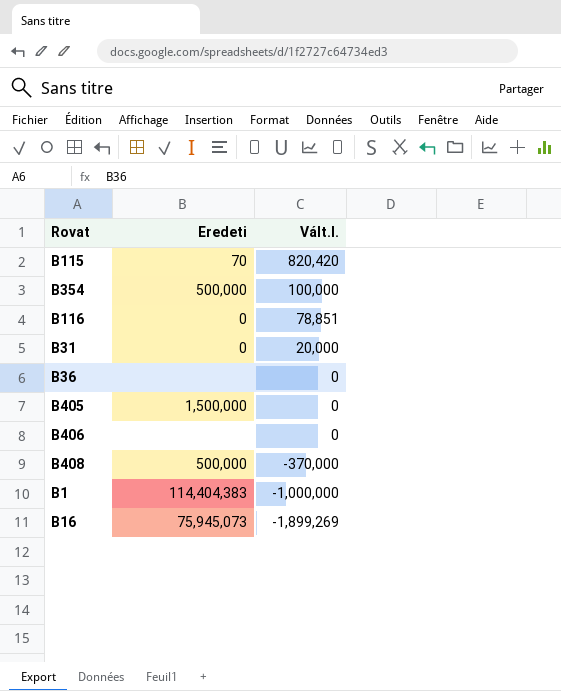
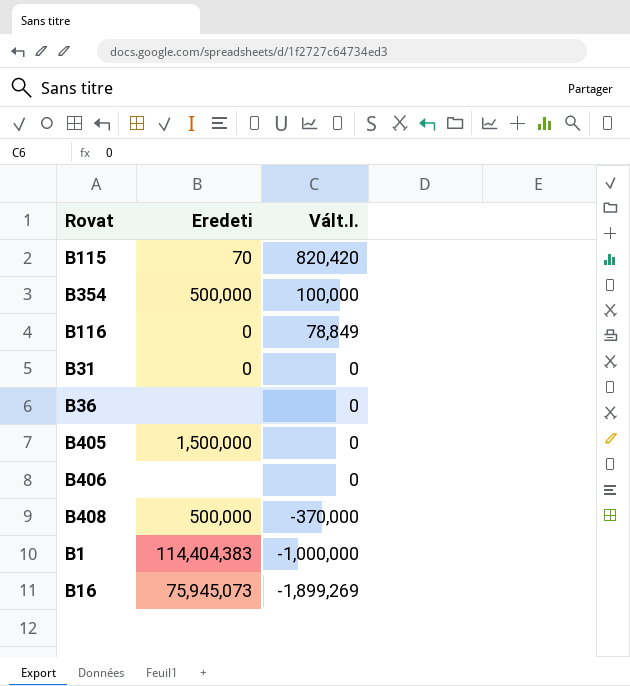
B116 | Vált.I.: 78,851 -> 78,849
B31 | Vált.I.: 20,000 -> 0

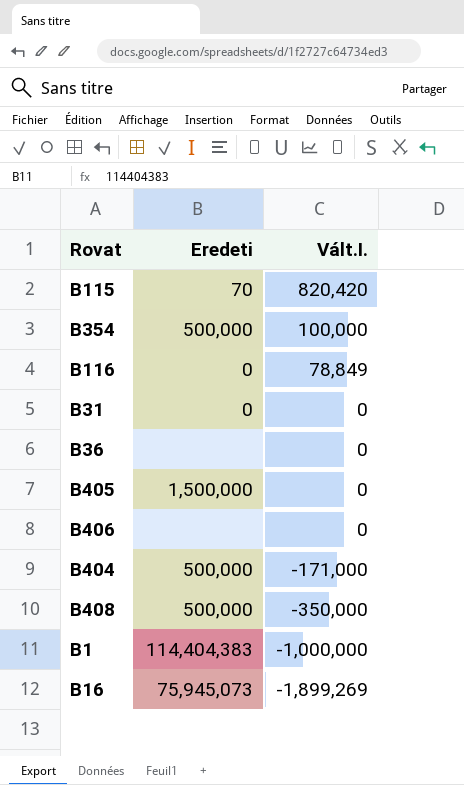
row B404: none -> 500,000 | -171,000
B408 | Vált.I.: -370,000 -> -350,000

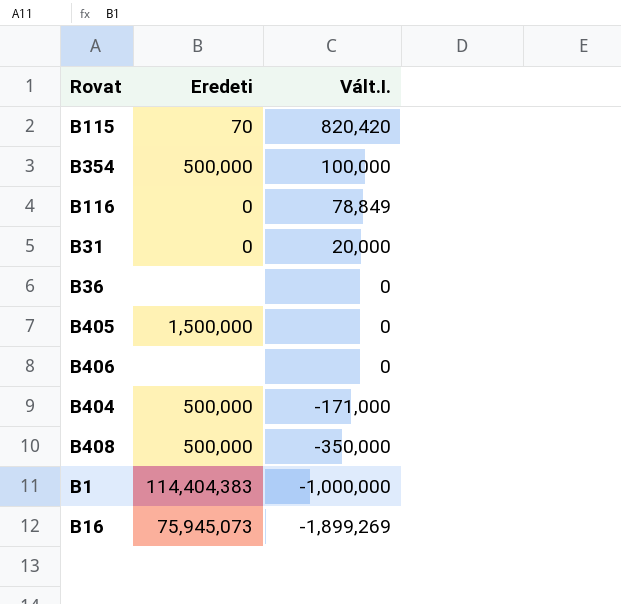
B31 | Vált.I.: 0 -> 20,000

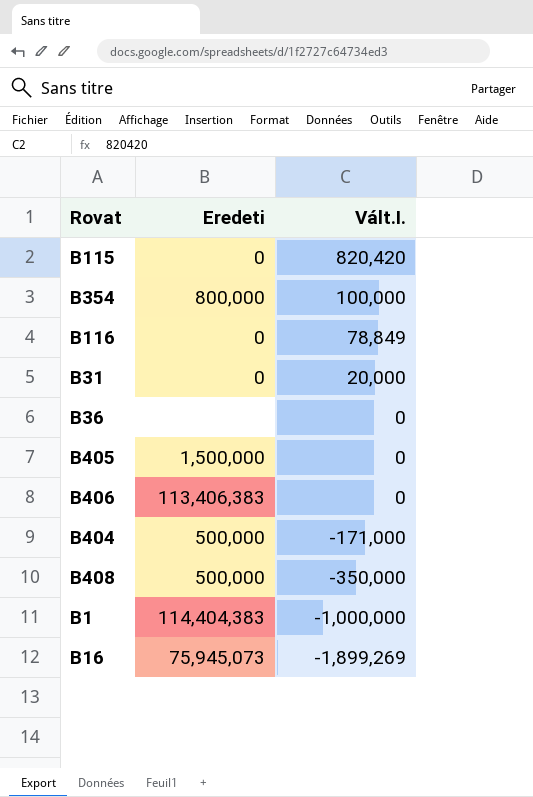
B115 | Eredeti: 70 -> 0
B354 | Eredeti: 500,000 -> 800,000
B406 | Eredeti: none -> 113,406,383

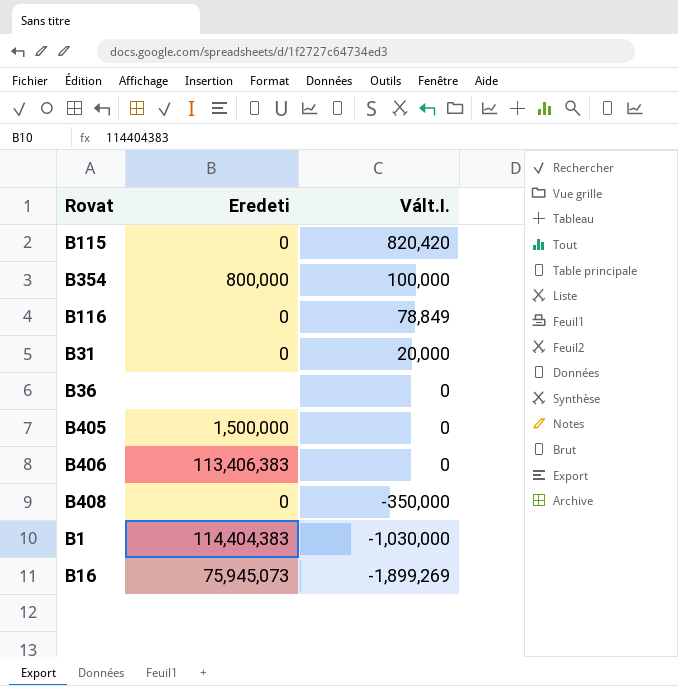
row B404: 500,000 | -171,000 -> none
B408 | Eredeti: 500,000 -> 0
B1 | Vált.I.: -1,000,000 -> -1,030,000

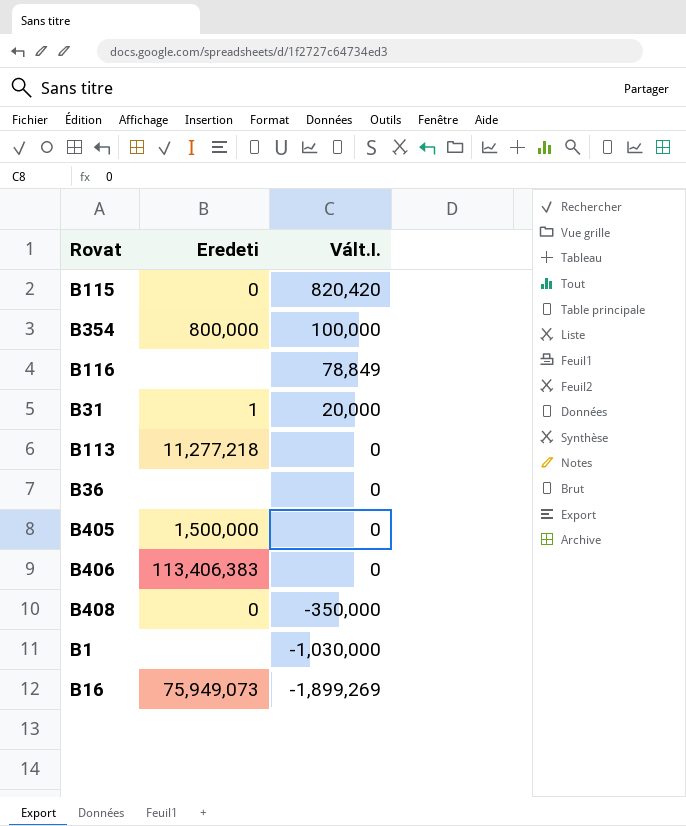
B116 | Eredeti: 0 -> none
B31 | Eredeti: 0 -> 1
row B113: none -> 11,277,218 | 0
B1 | Eredeti: 114,404,383 -> none
B16 | Eredeti: 75,945,073 -> 75,949,073

